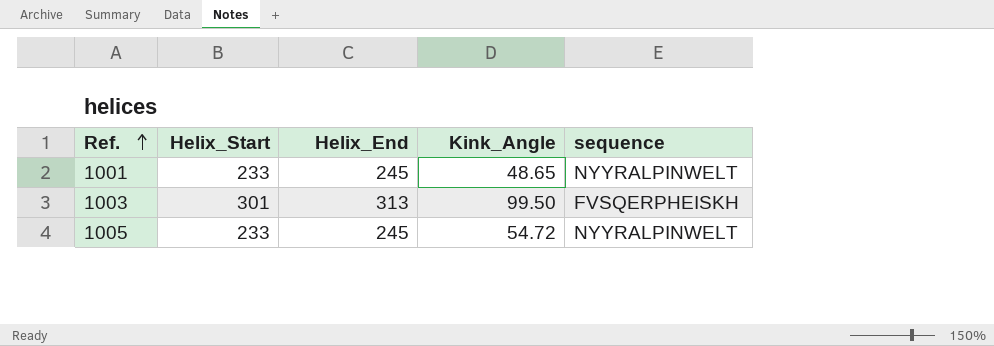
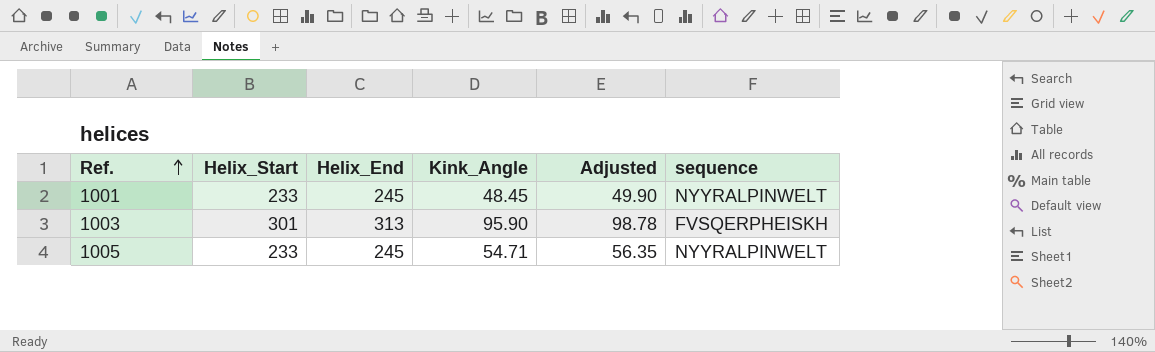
column Adjusted | formula: none -> [Kink_Angle] * 1.03
1001 | Kink_Angle: 48.65 -> 48.45
1003 | Kink_Angle: 99.50 -> 95.90
1005 | Kink_Angle: 54.72 -> 54.71

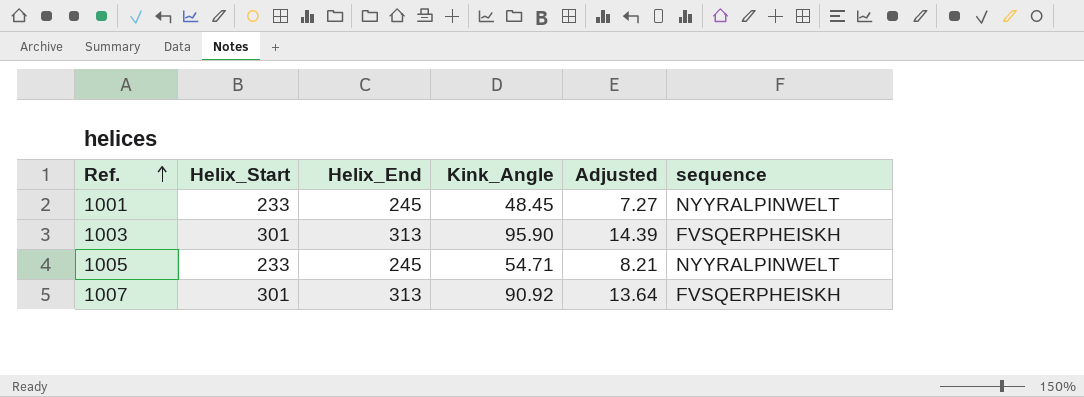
column Adjusted | formula: [Kink_Angle] * 1.03 -> [Kink_Angle] * 0.15
row 1007: none -> 301 | 313 | 90.92 | 13.64 | FVSQERPHEISKH

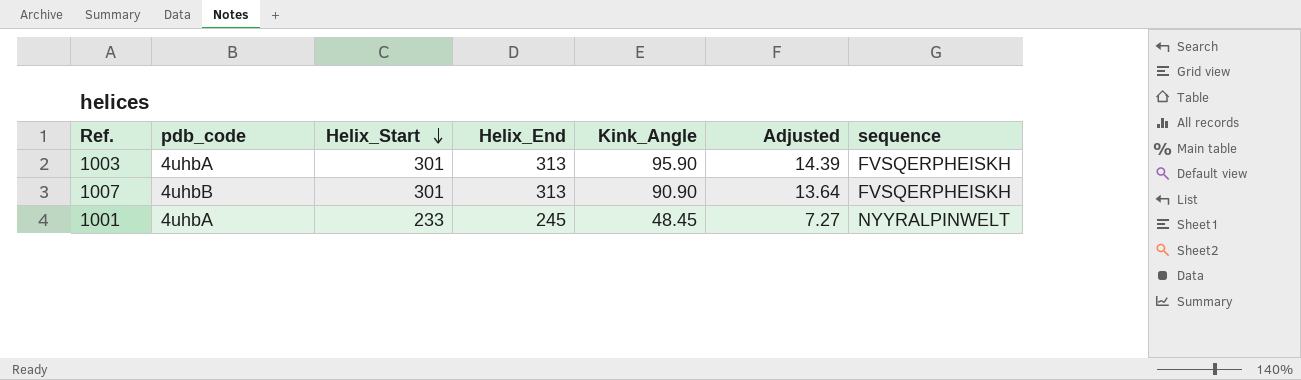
row order: Ref. ascending -> Helix_Start descending
column pdb_code | position: none -> 2
row 1005: 233 | 245 | 54.71 | 8.21 | NYYRALPINWELT -> none
1007 | Kink_Angle: 90.92 -> 90.90

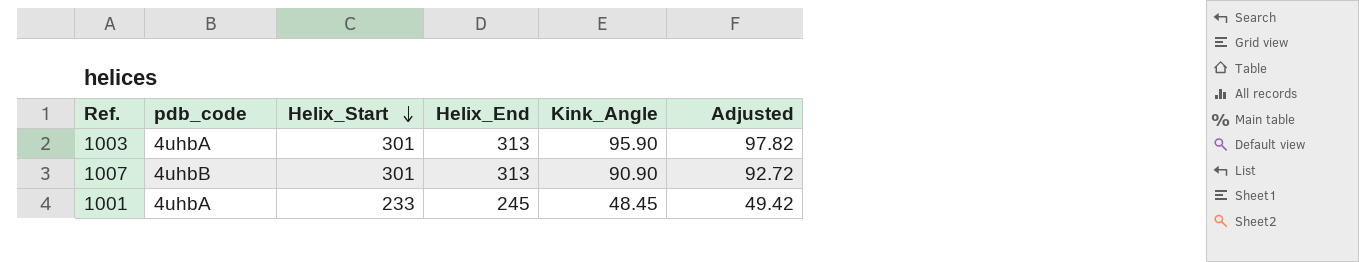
column sequence | position: 7 -> none
column Adjusted | formula: [Kink_Angle] * 0.15 -> [Kink_Angle] * 1.02

